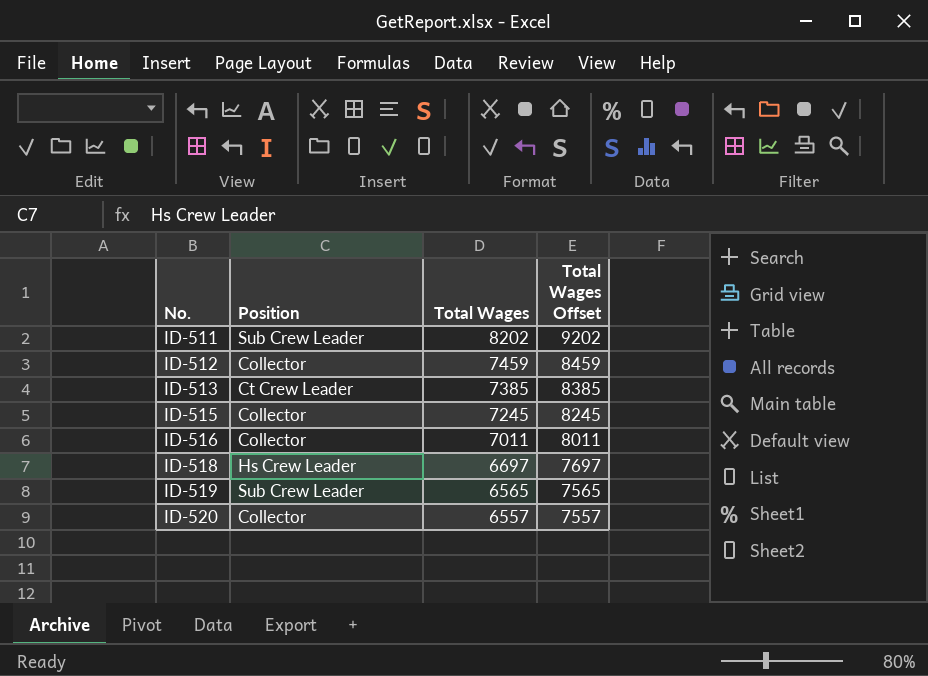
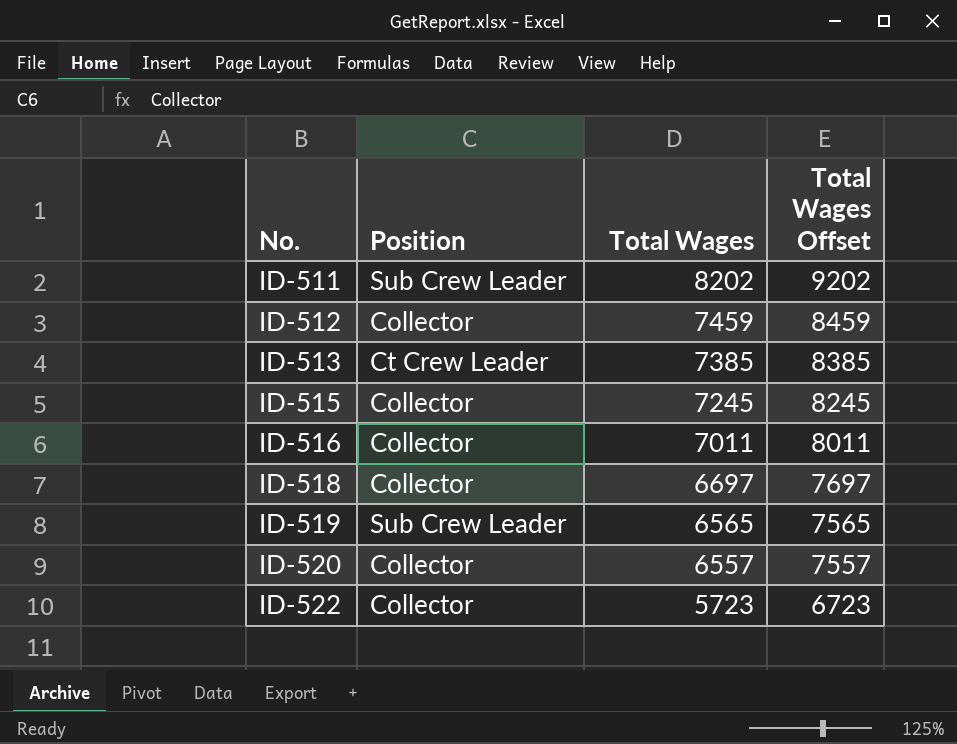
ID-518 | Position: Hs Crew Leader -> Collector
row ID-522: none -> Collector | 5723 | 6723

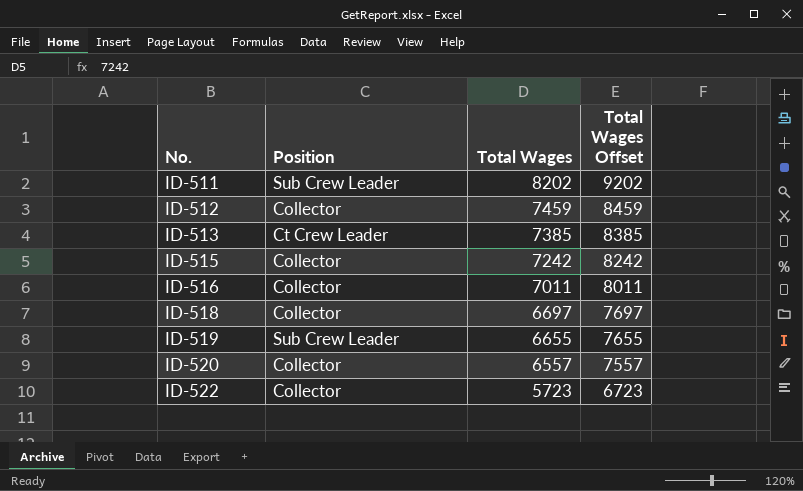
ID-515 | Total Wages: 7245 -> 7242
ID-515 | Total Wages Offset: 8245 -> 8242
ID-519 | Total Wages: 6565 -> 6655
ID-519 | Total Wages Offset: 7565 -> 7655

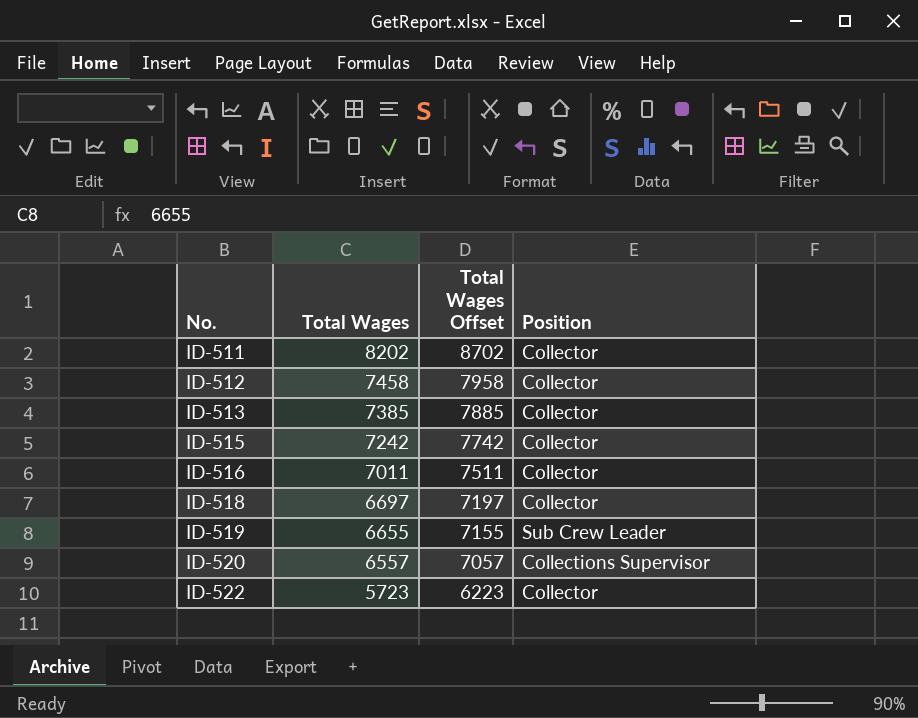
column Total Wages Offset | formula: [Total Wages] + 1000 -> [Total Wages] + 500
column Position | position: 2 -> 4
ID-511 | Position: Sub Crew Leader -> Collector
ID-512 | Total Wages: 7459 -> 7458
ID-513 | Position: Ct Crew Leader -> Collector
ID-520 | Position: Collector -> Collections Supervisor

